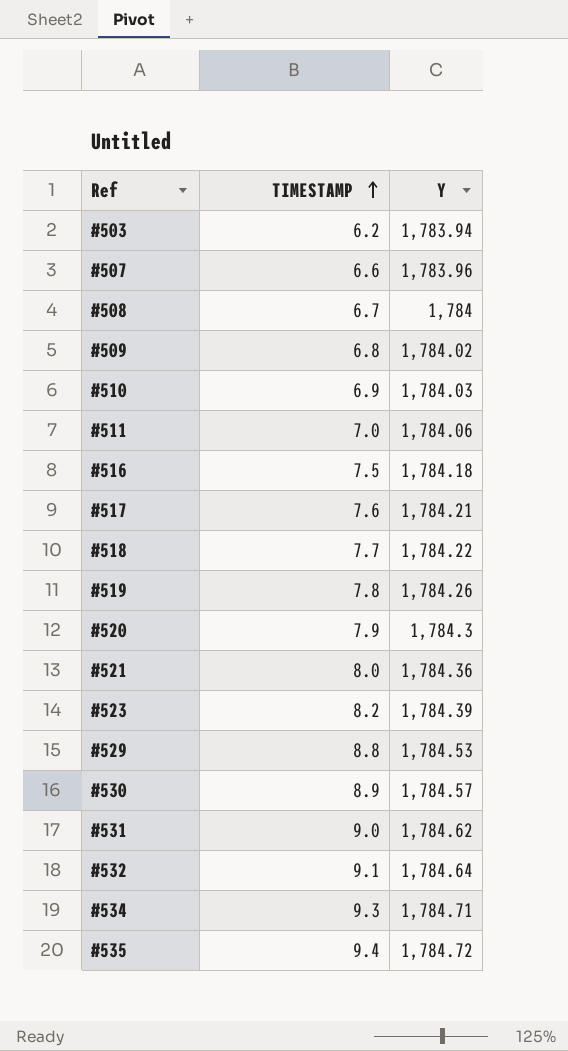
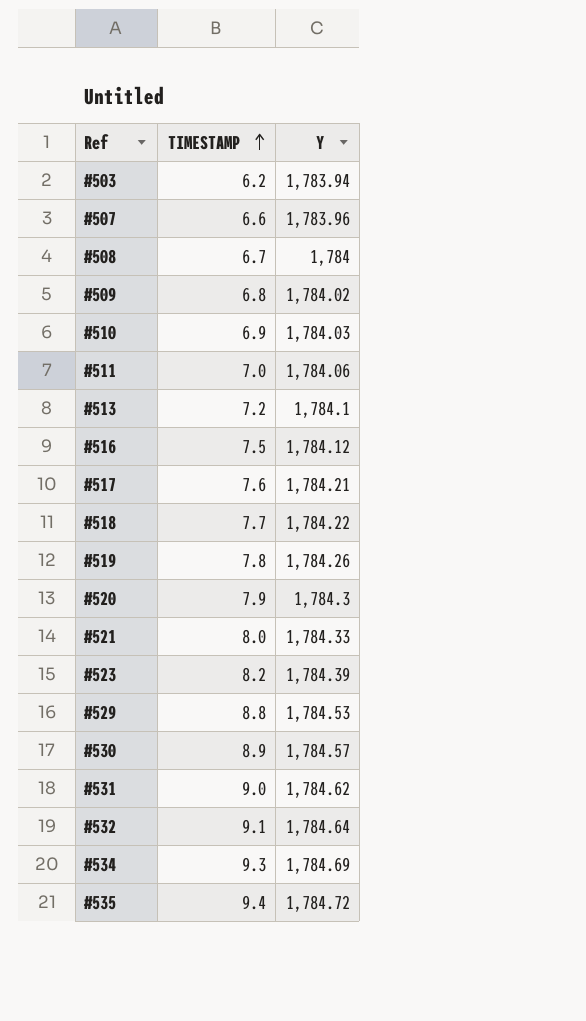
row #513: none -> 7.2 | 1,784.1
#516 | Y: 1,784.18 -> 1,784.12
#521 | Y: 1,784.36 -> 1,784.33
#534 | Y: 1,784.71 -> 1,784.69

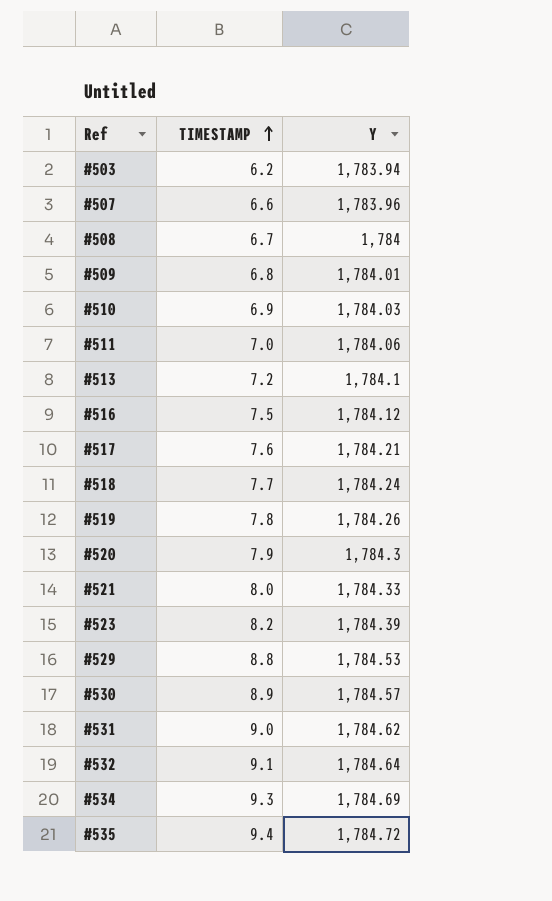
#509 | Y: 1,784.02 -> 1,784.01
#518 | Y: 1,784.22 -> 1,784.24

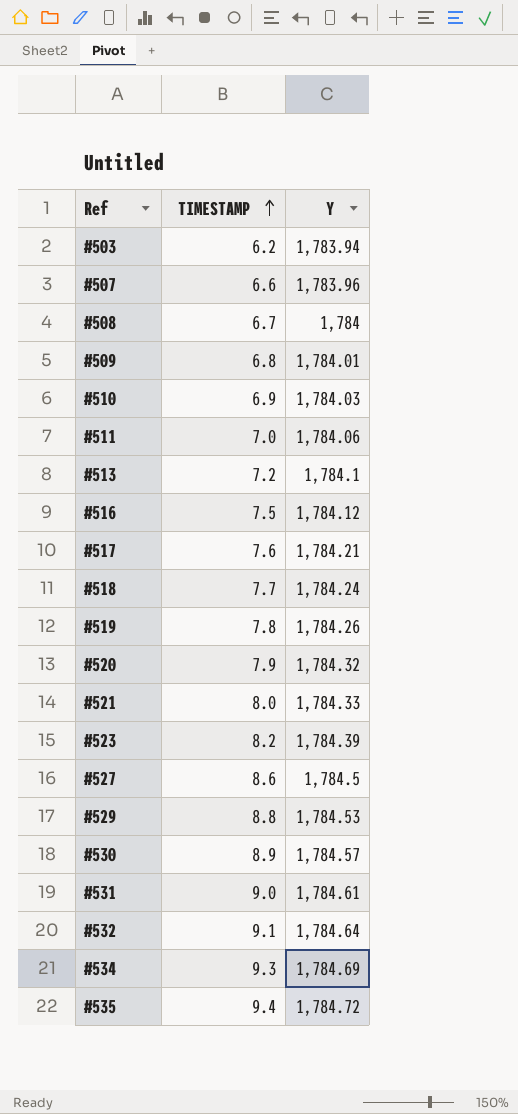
#520 | Y: 1,784.3 -> 1,784.32
row #527: none -> 8.6 | 1,784.5
#531 | Y: 1,784.62 -> 1,784.61

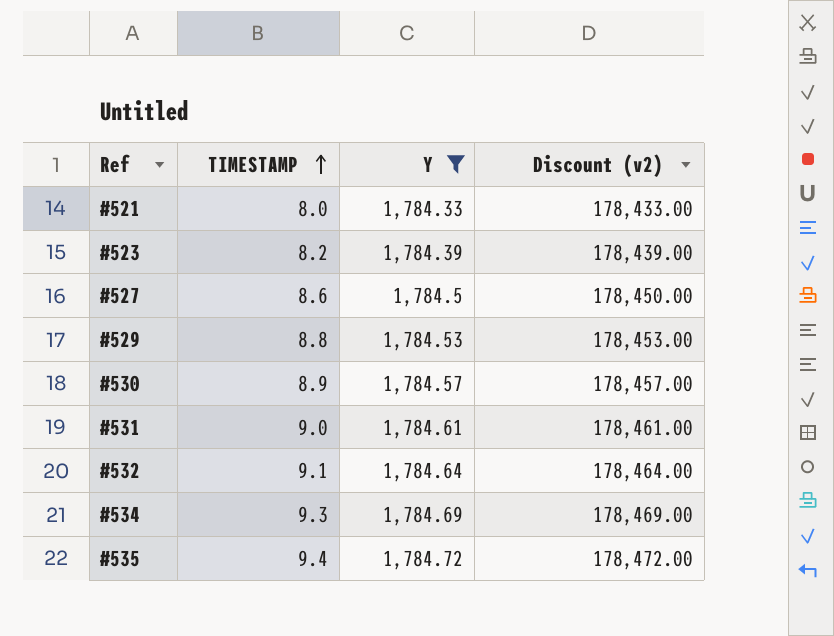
filter: none -> Y >= 1,784.33
column Discount (v2) | formula: none -> [Y] * 100

